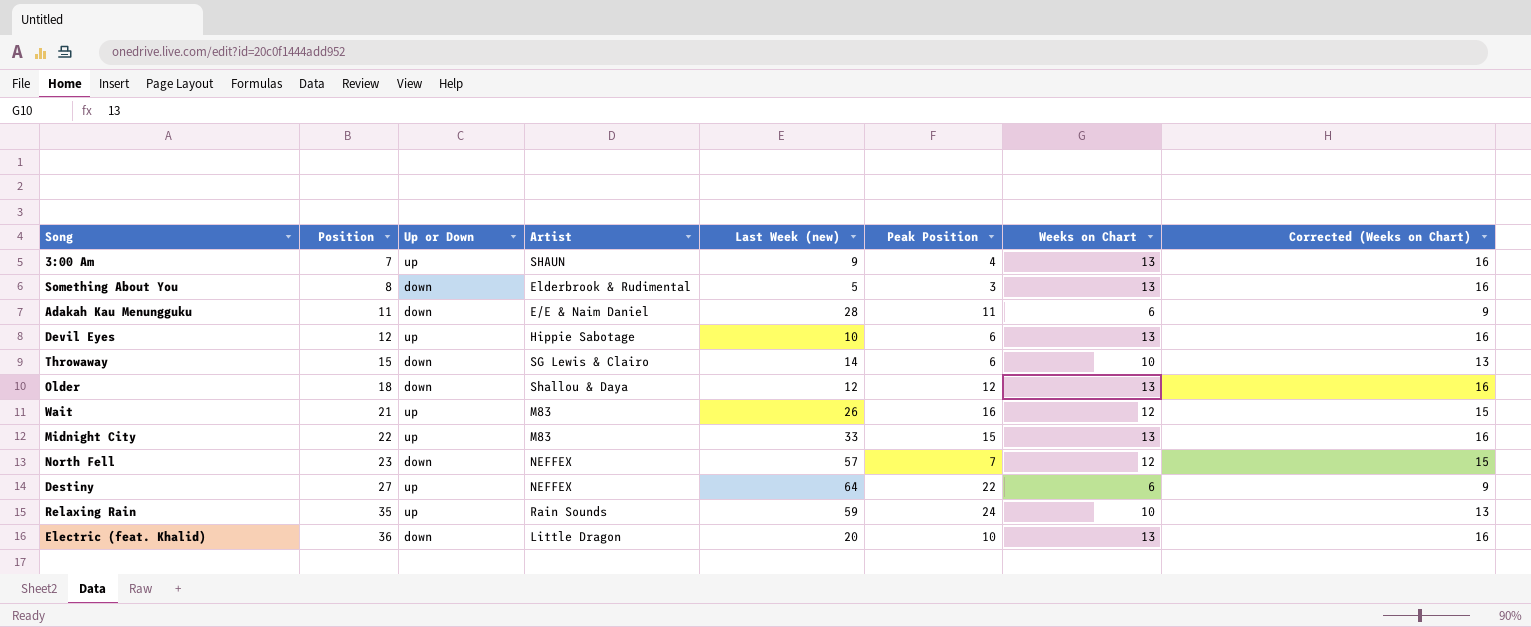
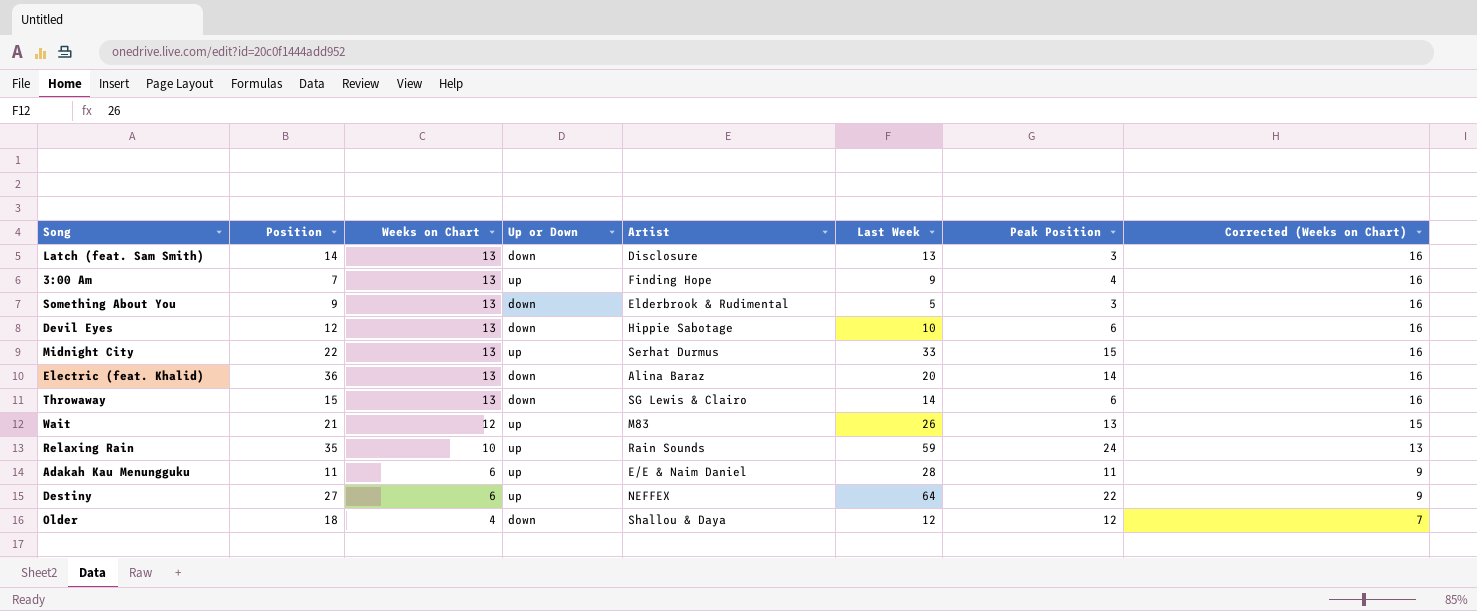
row order: Position ascending -> Weeks on Chart descending
column Weeks on Chart | position: 7 -> 3
column name: Last Week (new) -> Last Week
row North Fell: 23 | down | NEFFEX | 57 | 7 | 12 | 15 -> none
row Latch (feat. Sam Smith): none -> 14 | 13 | down | Disclosure | 13 | 3 | 16
3:00 Am | Artist: SHAUN -> Finding Hope
Something About You | Position: 8 -> 9
Devil Eyes | Up or Down: up -> down
Midnight City | Artist: M83 -> Serhat Durmus
Electric (feat. Khalid) | Artist: Little Dragon -> Alina Baraz
Electric (feat. Khalid) | Peak Position: 10 -> 14
Throwaway | Weeks on Chart: 10 -> 13
Throwaway | Corrected (Weeks on Chart): 13 -> 16
Wait | Peak Position: 16 -> 13
Adakah Kau Menungguku | Up or Down: down -> up
Older | Weeks on Chart: 13 -> 4
Older | Corrected (Weeks on Chart): 16 -> 7

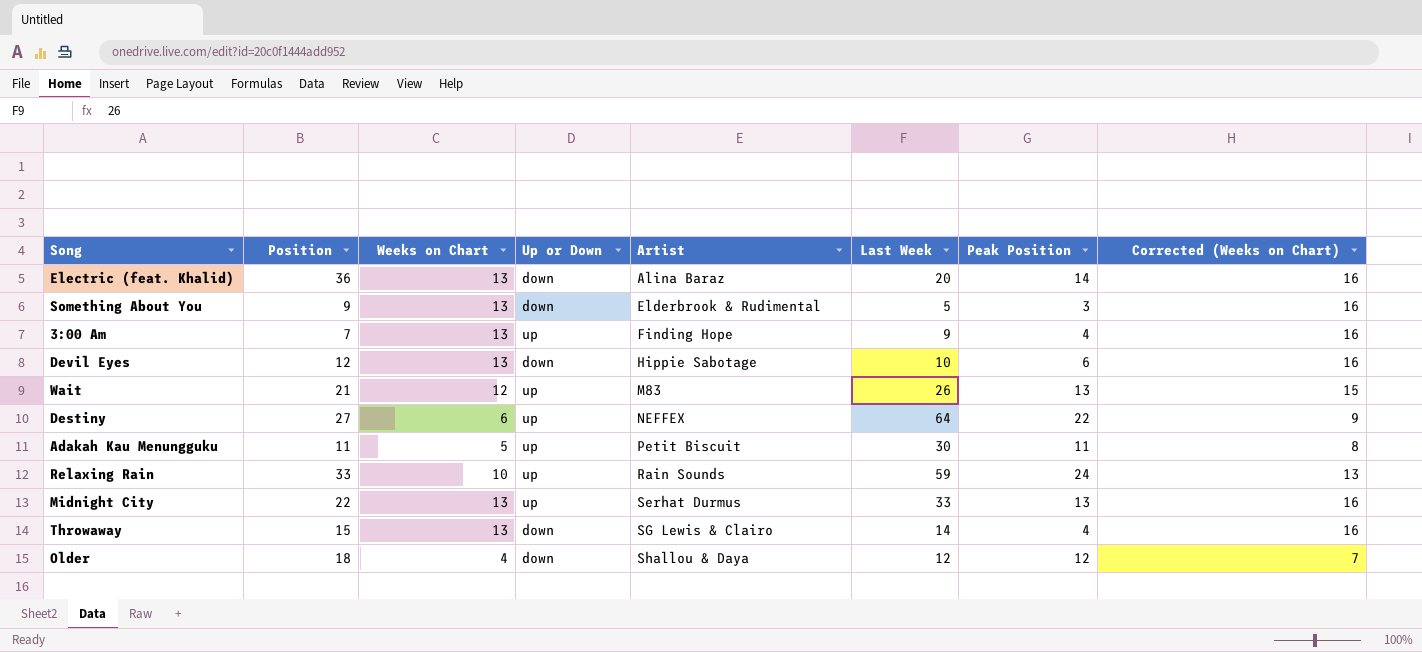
row order: Weeks on Chart descending -> Artist ascending
row Latch (feat. Sam Smith): 14 | 13 | down | Disclosure | 13 | 3 | 16 -> none
Adakah Kau Menungguku | Weeks on Chart: 6 -> 5
Adakah Kau Menungguku | Artist: E/E & Naim Daniel -> Petit Biscuit
Adakah Kau Menungguku | Last Week: 28 -> 30
Adakah Kau Menungguku | Corrected (Weeks on Chart): 9 -> 8
Relaxing Rain | Position: 35 -> 33
Midnight City | Peak Position: 15 -> 13
Throwaway | Peak Position: 6 -> 4

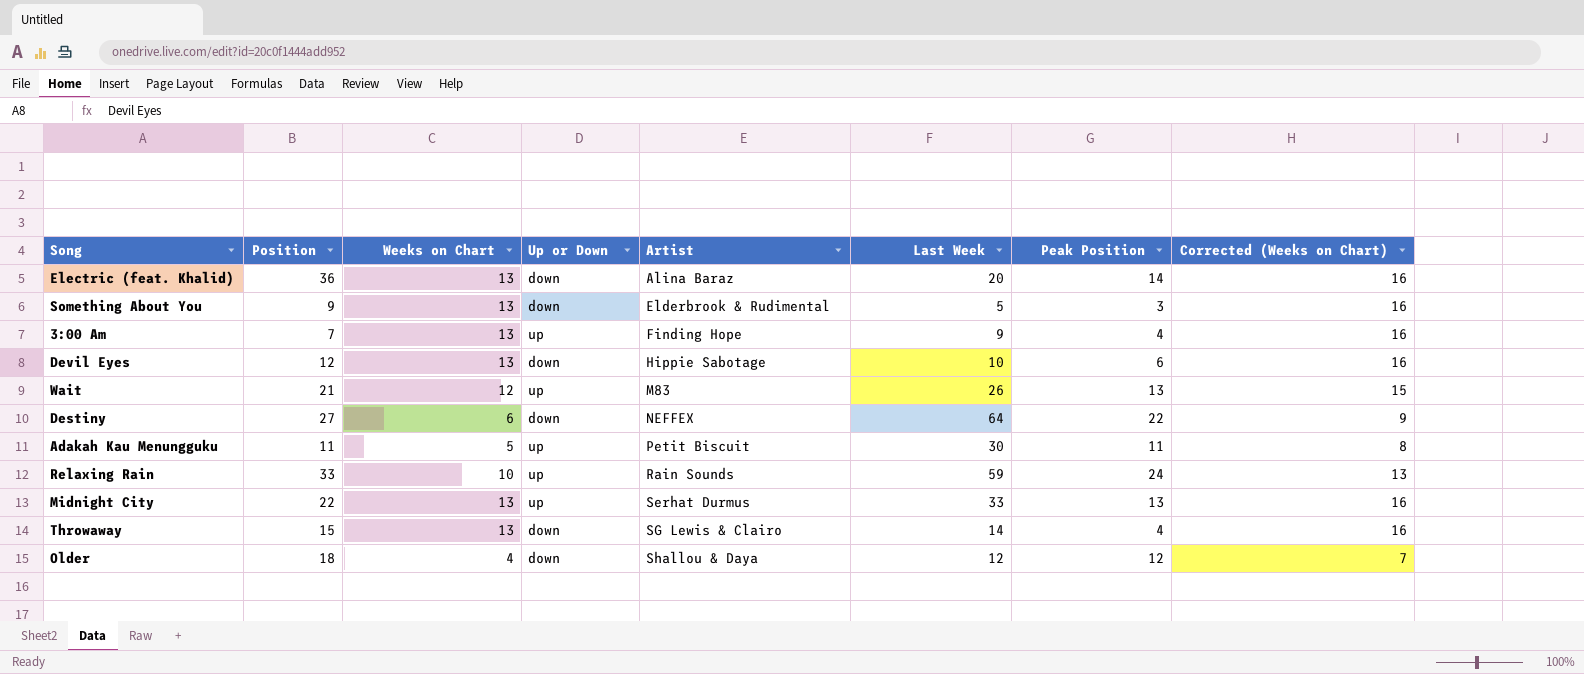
Destiny | Up or Down: up -> down

